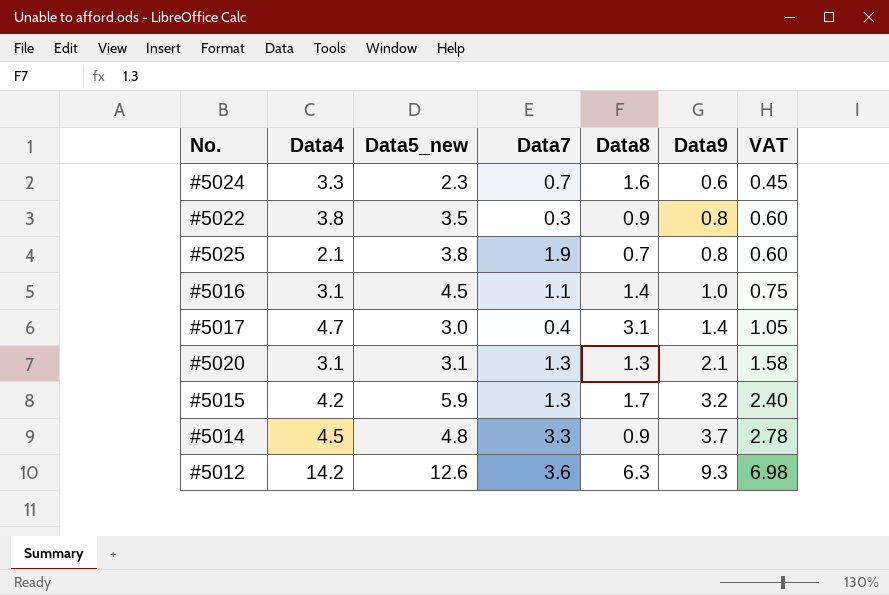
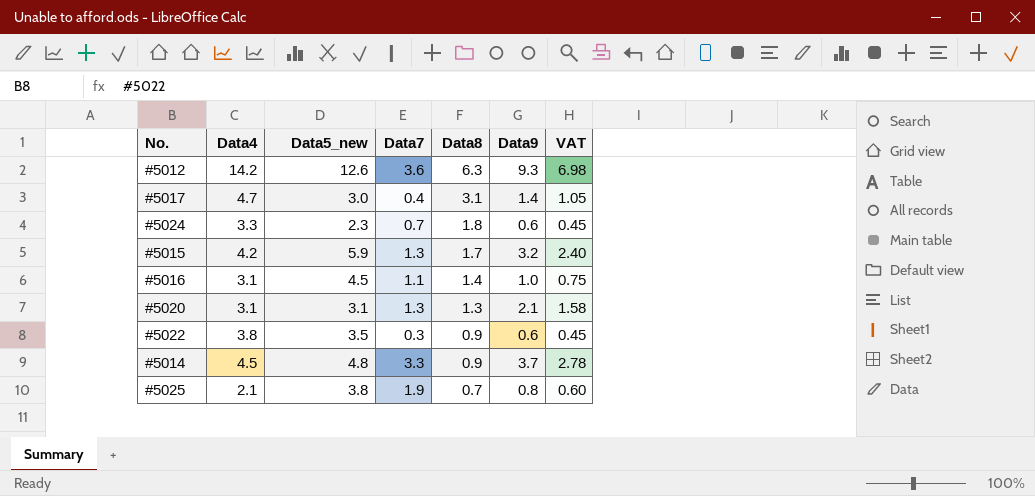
row order: Data9 ascending -> Data8 descending
#5024 | Data8: 1.6 -> 1.8
#5022 | Data9: 0.8 -> 0.6
#5022 | VAT: 0.60 -> 0.45

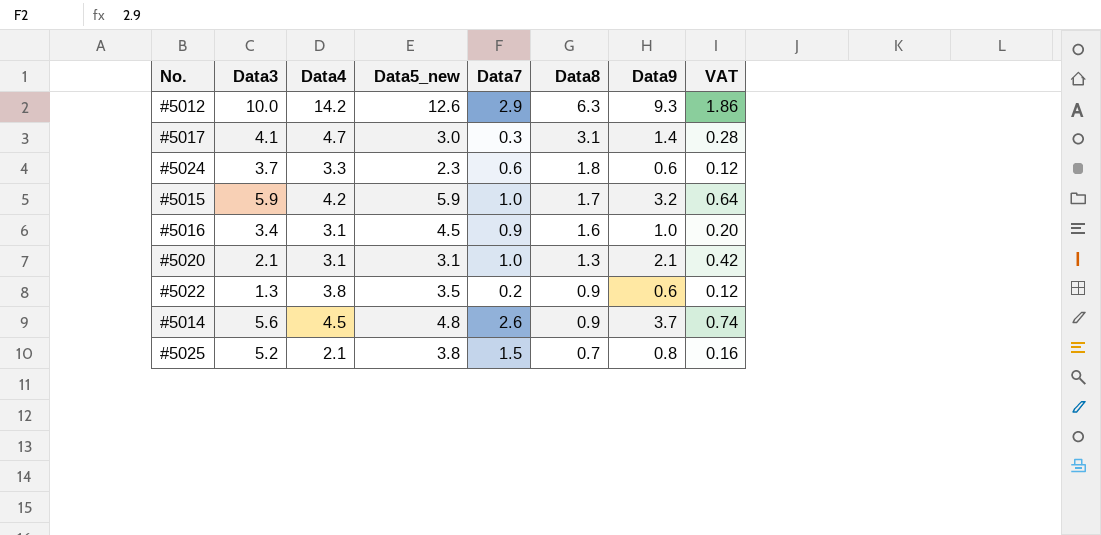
column Data3 | position: none -> 2
column VAT | formula: [Data9] * 0.75 -> [Data9] * 0.2
#5012 | Data7: 3.6 -> 2.9
#5017 | Data7: 0.4 -> 0.3
#5024 | Data7: 0.7 -> 0.6
#5015 | Data7: 1.3 -> 1.0
#5016 | Data7: 1.1 -> 0.9
#5016 | Data8: 1.4 -> 1.6
#5020 | Data7: 1.3 -> 1.0
#5022 | Data7: 0.3 -> 0.2
#5014 | Data7: 3.3 -> 2.6
#5025 | Data7: 1.9 -> 1.5

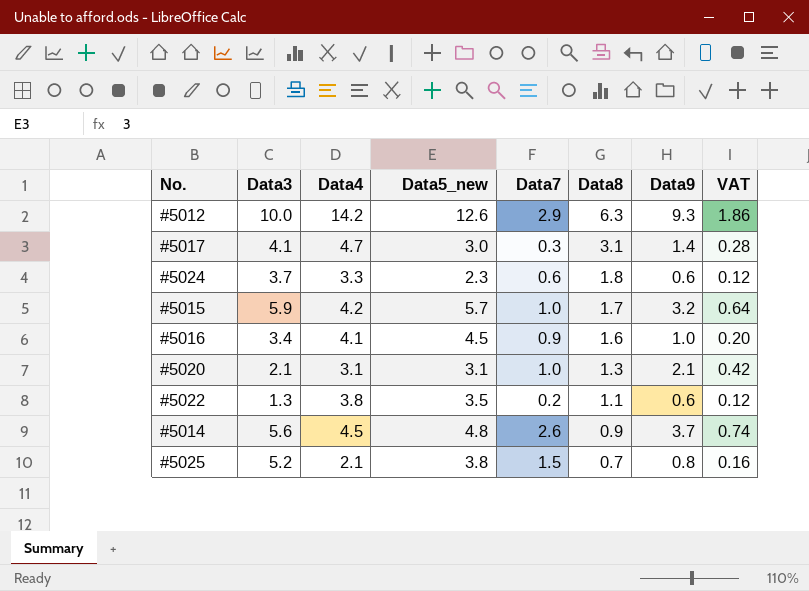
#5015 | Data5_new: 5.9 -> 5.7
#5016 | Data4: 3.1 -> 4.1
#5022 | Data8: 0.9 -> 1.1

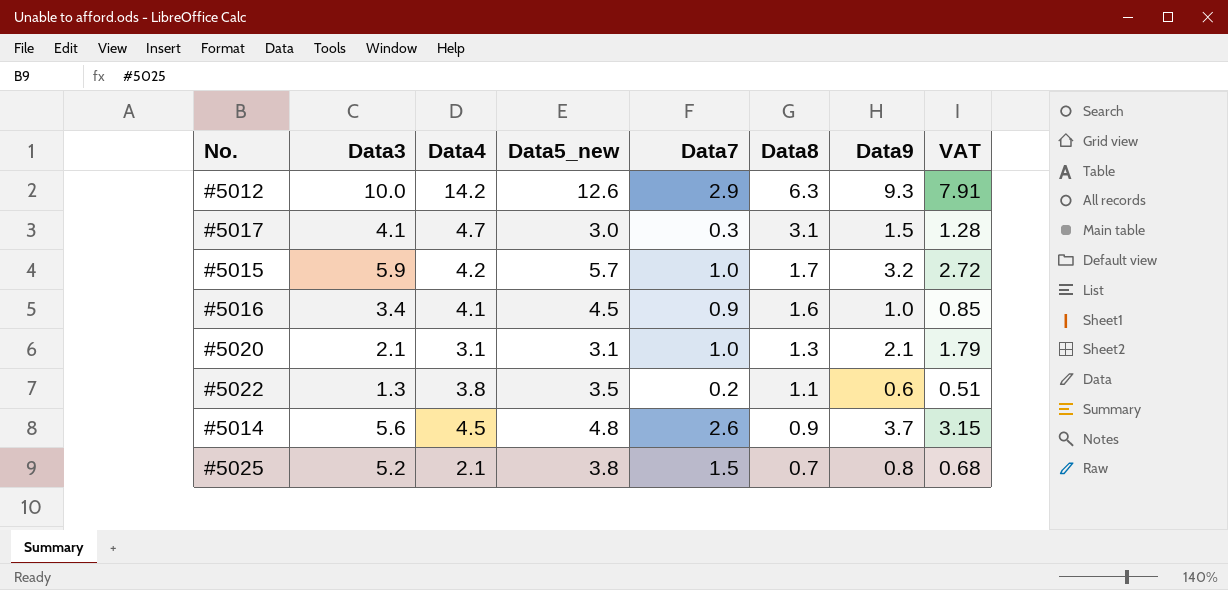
column VAT | formula: [Data9] * 0.2 -> [Data9] * 0.85
row #5024: 3.7 | 3.3 | 2.3 | 0.6 | 1.8 | 0.6 | 0.12 -> none
#5017 | Data9: 1.4 -> 1.5

